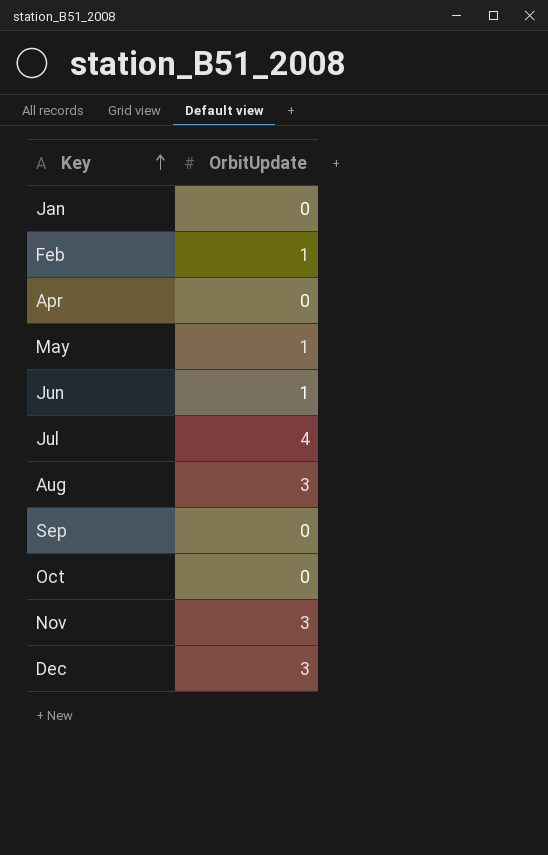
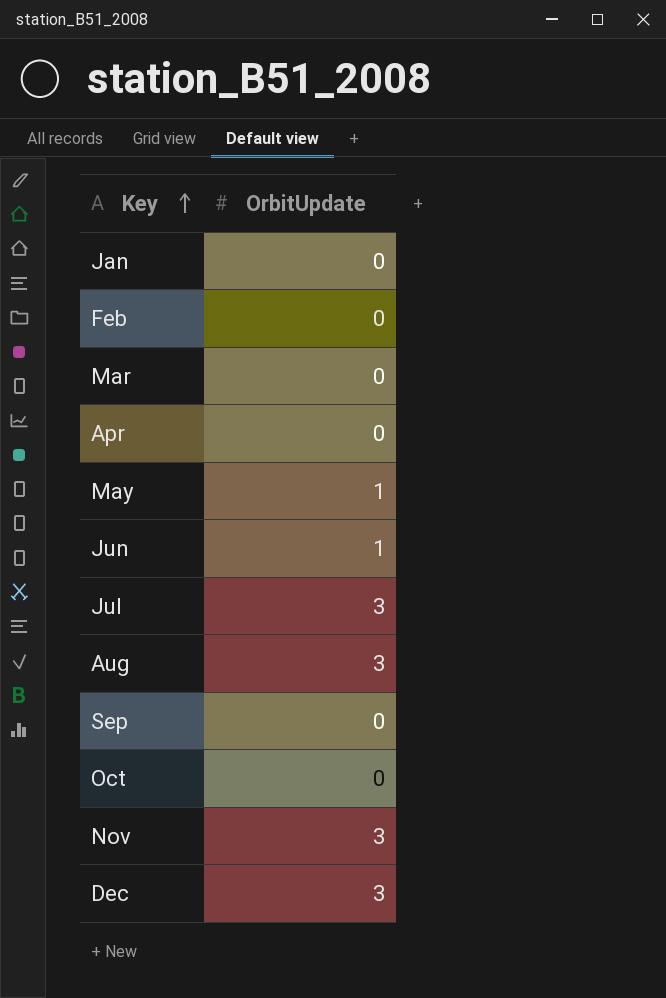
Feb | OrbitUpdate: 1 -> 0
row Mar: none -> 0
Jul | OrbitUpdate: 4 -> 3

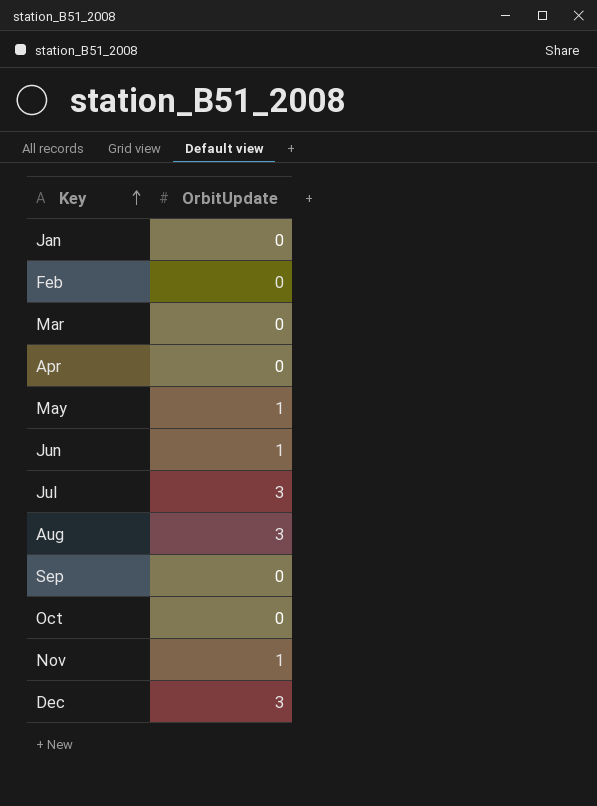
Nov | OrbitUpdate: 3 -> 1

